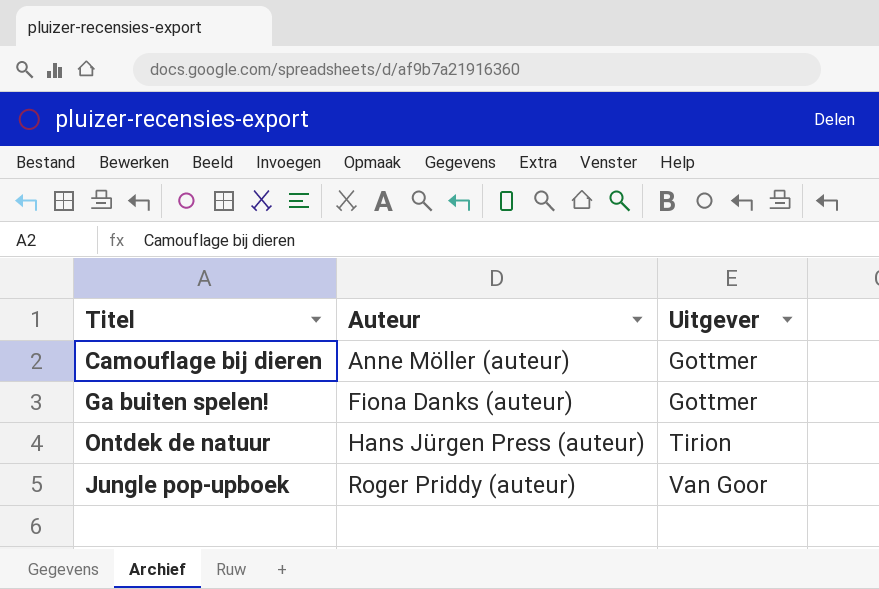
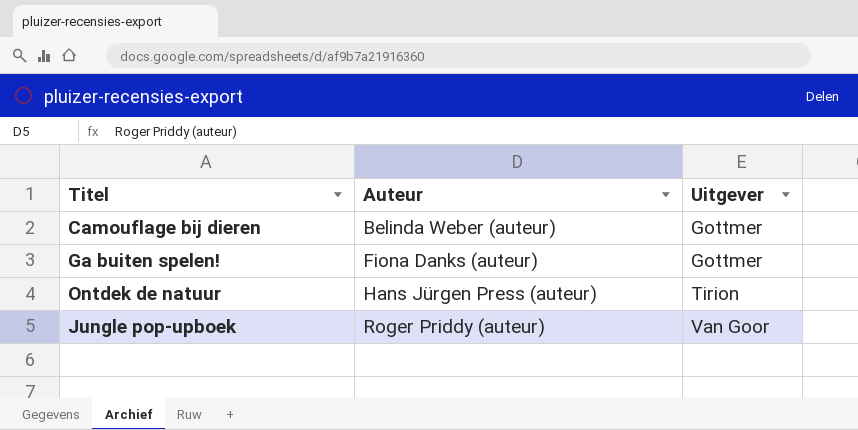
Camouflage bij dieren | Auteur: Anne Möller (auteur) -> Belinda Weber (auteur)

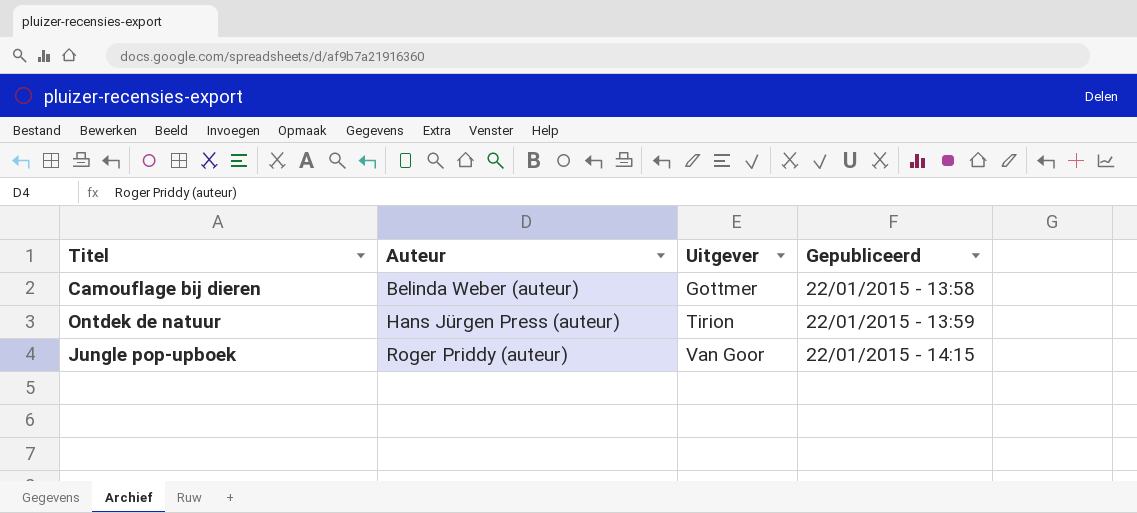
column Gepubliceerd | position: none -> 4
row Ga buiten spelen!: Fiona Danks (auteur) | Gottmer -> none

